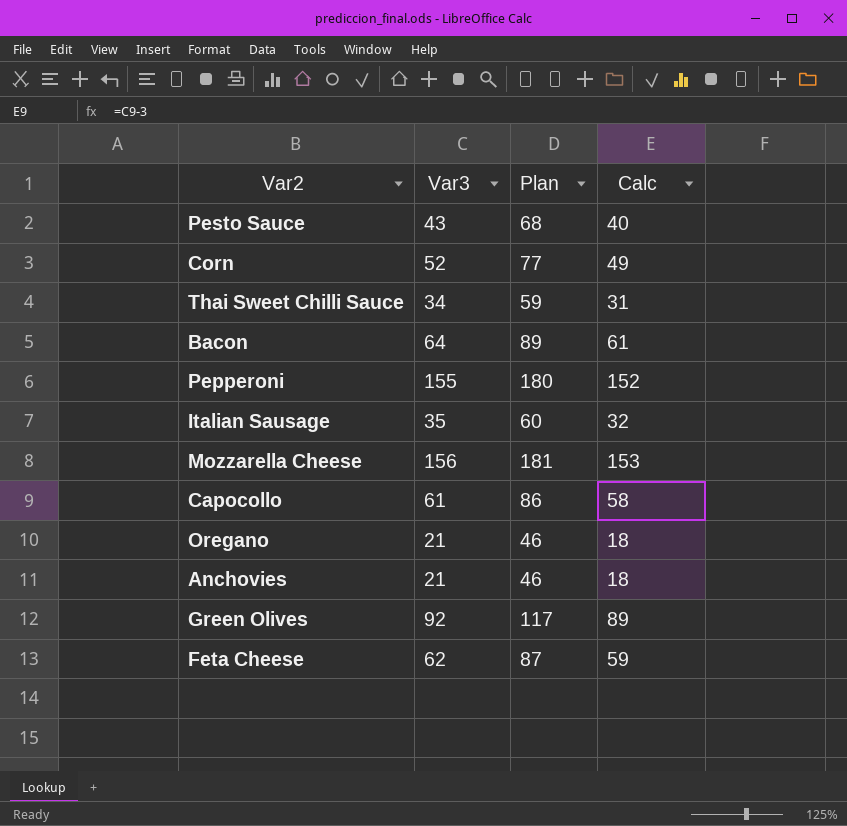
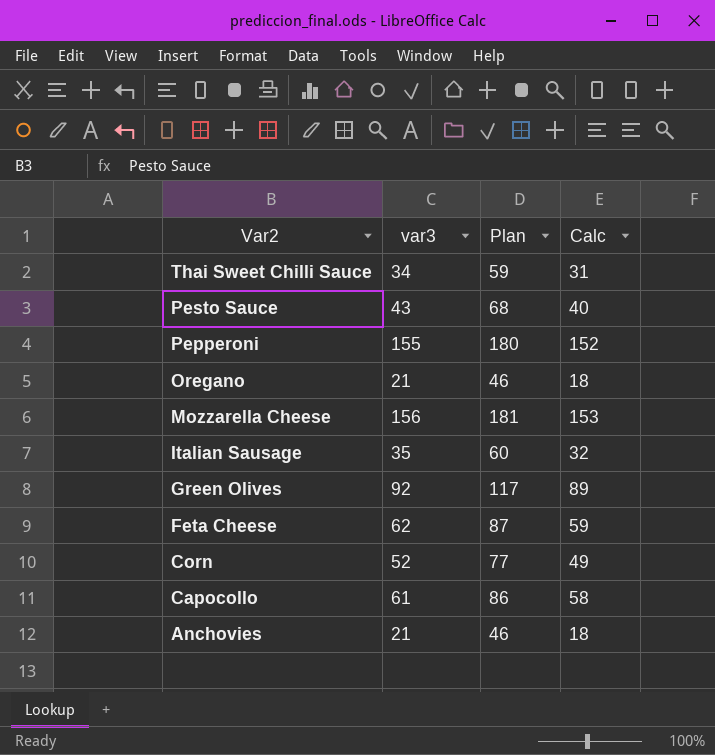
row order: none -> Var2 descending
column name: Var3 -> var3
row Bacon: 64 | 89 | 61 -> none

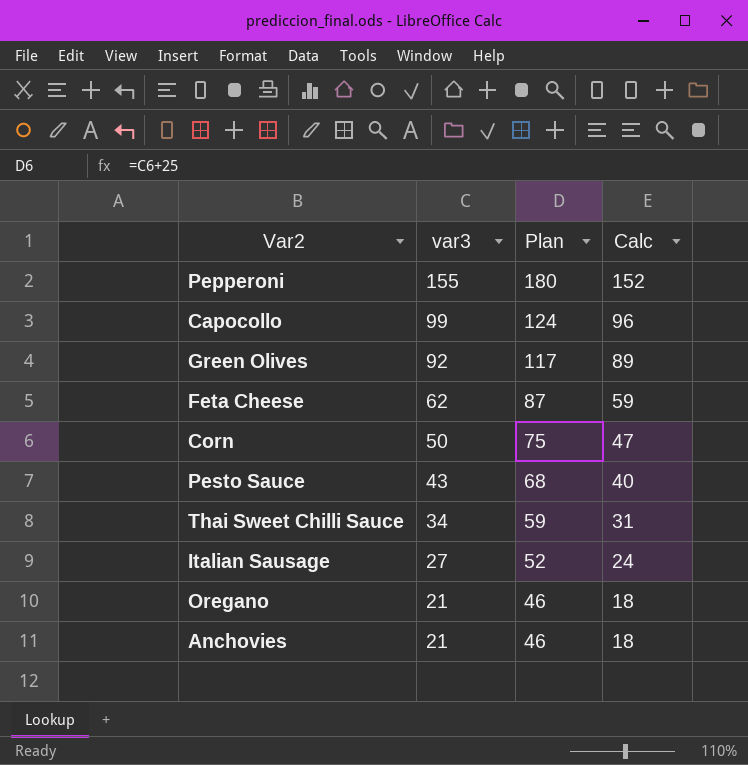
row order: Var2 descending -> var3 descending
row Mozzarella Cheese: 156 | 181 | 153 -> none
Capocollo | var3: 61 -> 99
Capocollo | Plan: 86 -> 124
Capocollo | Calc: 58 -> 96
Corn | var3: 52 -> 50
Corn | Plan: 77 -> 75
Corn | Calc: 49 -> 47
Italian Sausage | var3: 35 -> 27
Italian Sausage | Plan: 60 -> 52
Italian Sausage | Calc: 32 -> 24

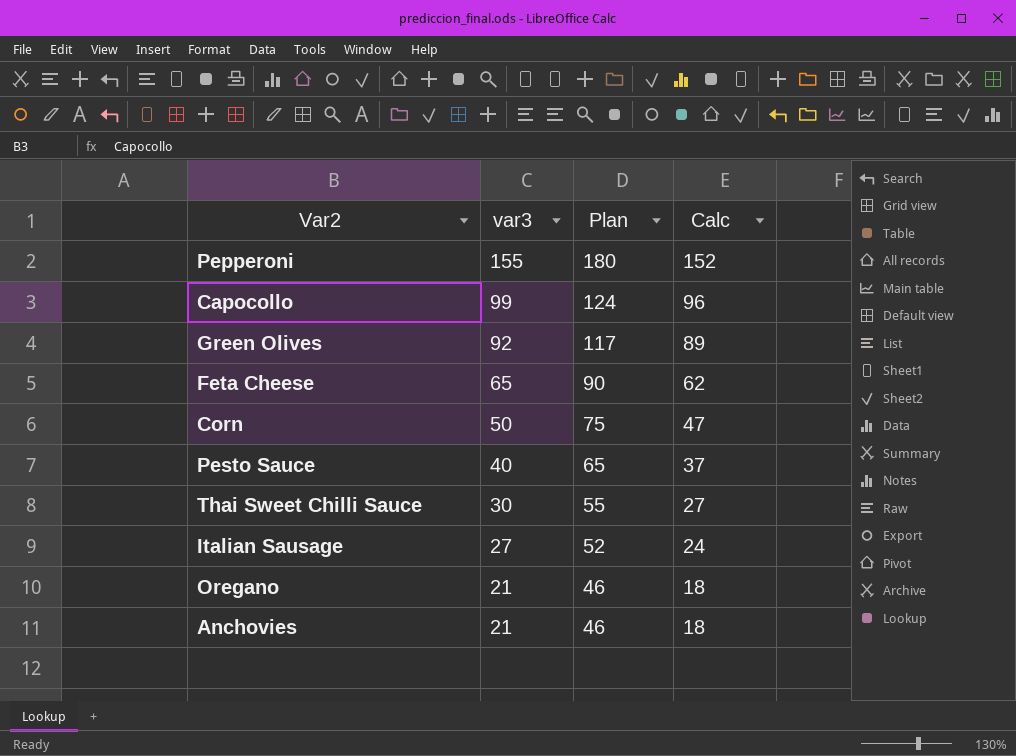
Feta Cheese | var3: 62 -> 65
Feta Cheese | Plan: 87 -> 90
Feta Cheese | Calc: 59 -> 62
Pesto Sauce | var3: 43 -> 40
Pesto Sauce | Plan: 68 -> 65
Pesto Sauce | Calc: 40 -> 37
Thai Sweet Chilli Sauce | var3: 34 -> 30
Thai Sweet Chilli Sauce | Plan: 59 -> 55
Thai Sweet Chilli Sauce | Calc: 31 -> 27

